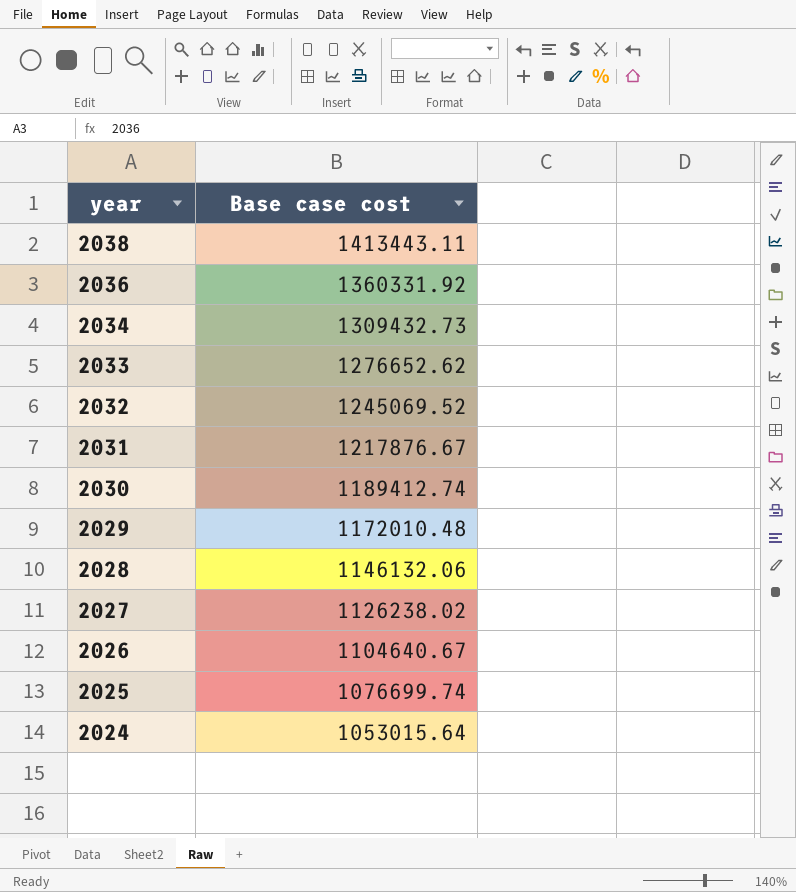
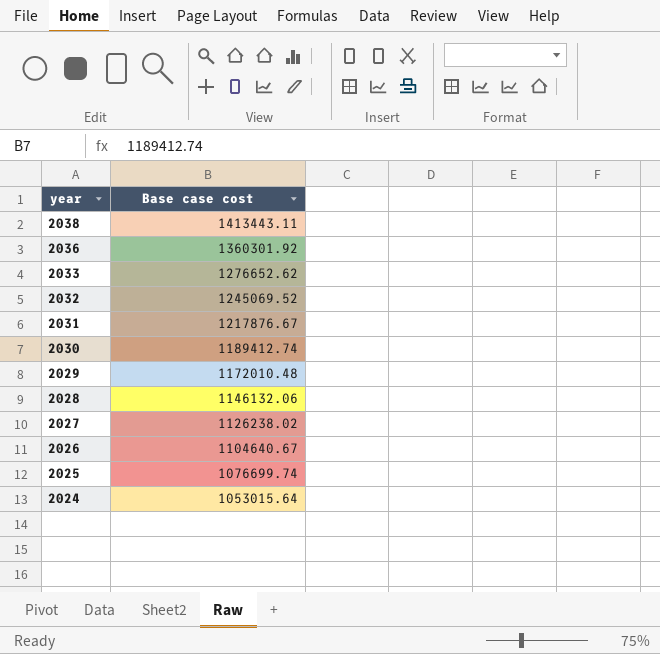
row 2034: 1309432.73 -> none
2036 | Base case cost: 1360331.92 -> 1360301.92

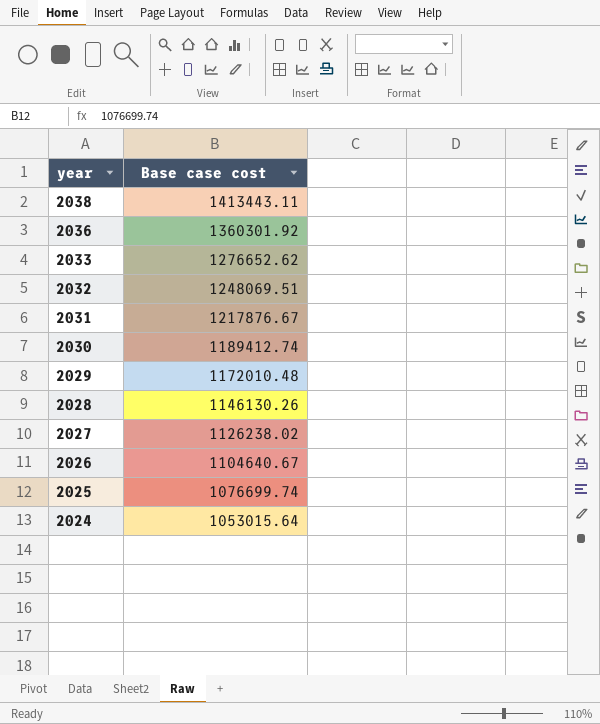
2032 | Base case cost: 1245069.52 -> 1248069.51
2028 | Base case cost: 1146132.06 -> 1146130.26

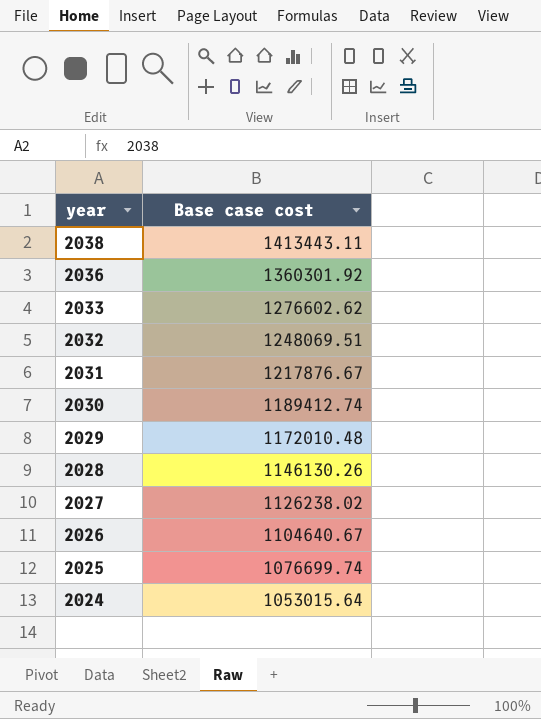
2033 | Base case cost: 1276652.62 -> 1276602.62

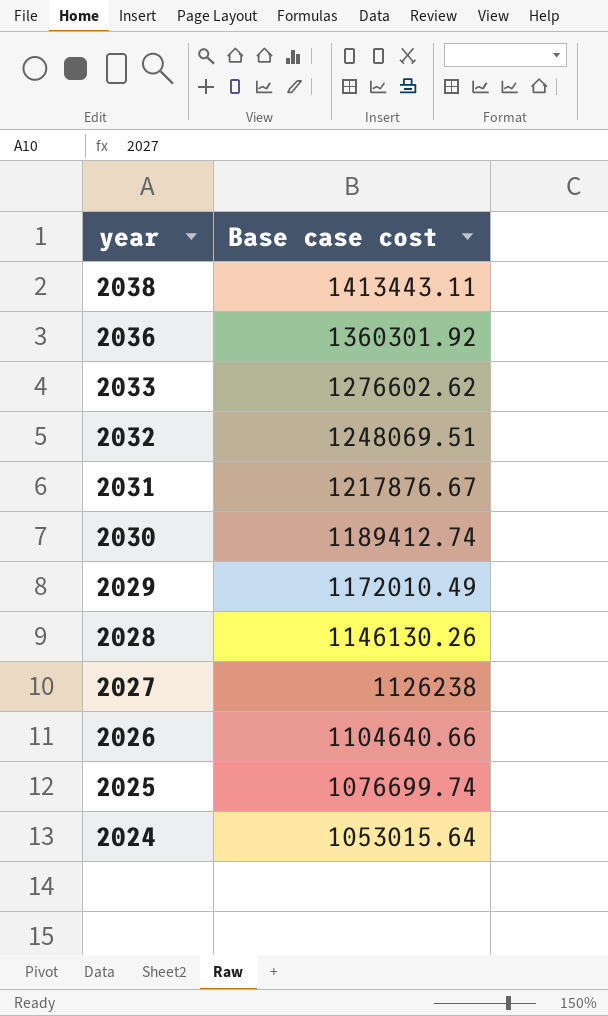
2029 | Base case cost: 1172010.48 -> 1172010.49
2027 | Base case cost: 1126238.02 -> 1126238
2026 | Base case cost: 1104640.67 -> 1104640.66

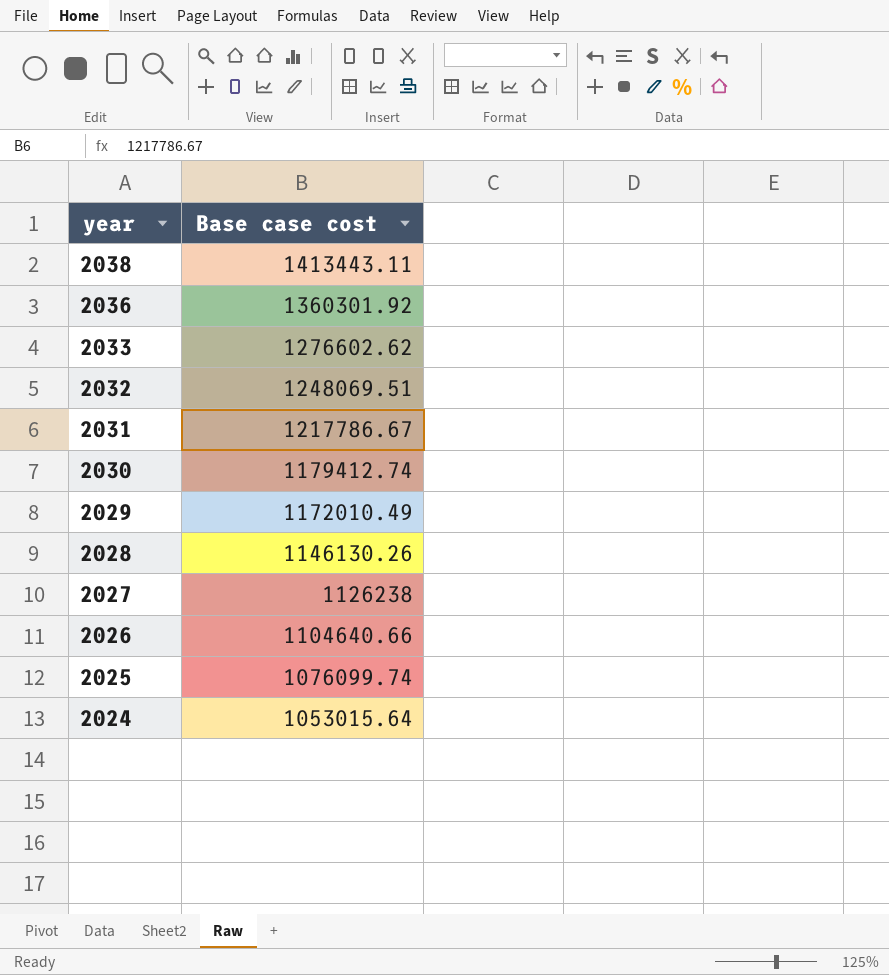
2031 | Base case cost: 1217876.67 -> 1217786.67
2030 | Base case cost: 1189412.74 -> 1179412.74
2025 | Base case cost: 1076699.74 -> 1076099.74

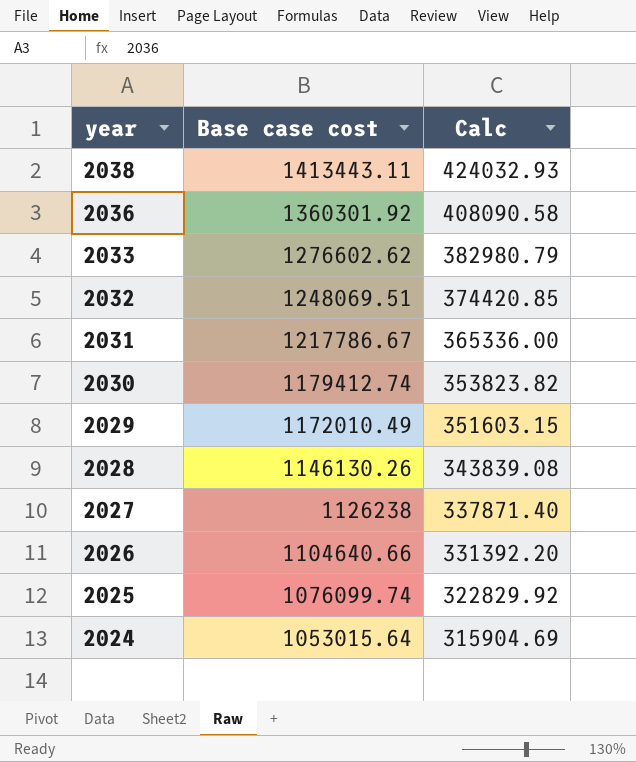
column Calc | formula: none -> [Base case cost] * 0.3

